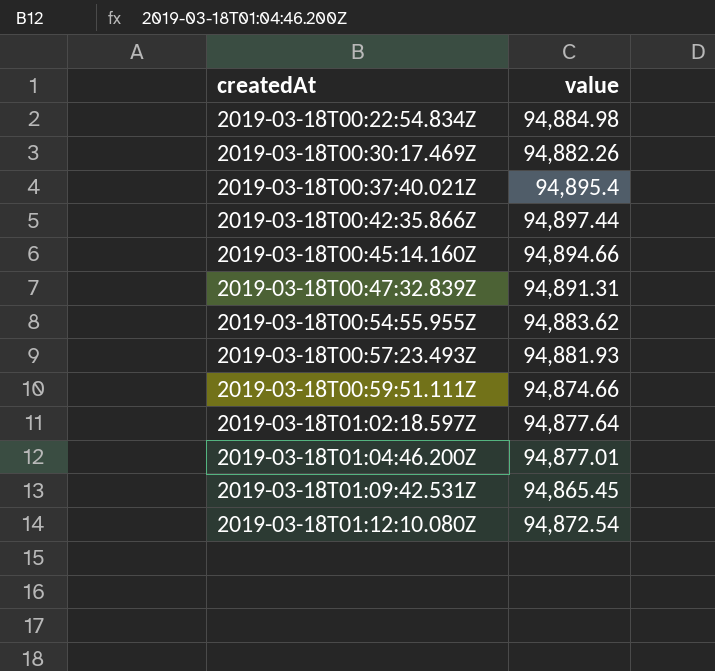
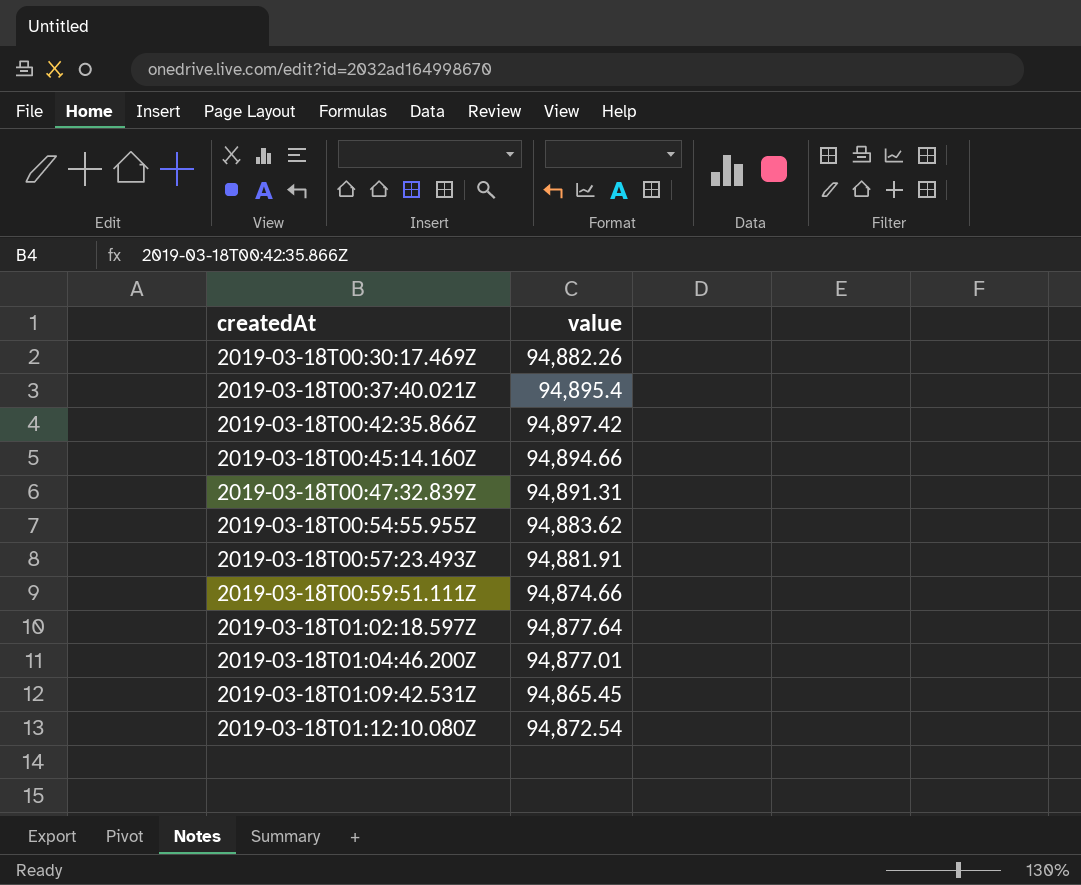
row 2019-03-18T00:22:54.834Z: 94,884.98 -> none
2019-03-18T00:42:35.866Z | value: 94,897.44 -> 94,897.42
2019-03-18T00:57:23.493Z | value: 94,881.93 -> 94,881.91

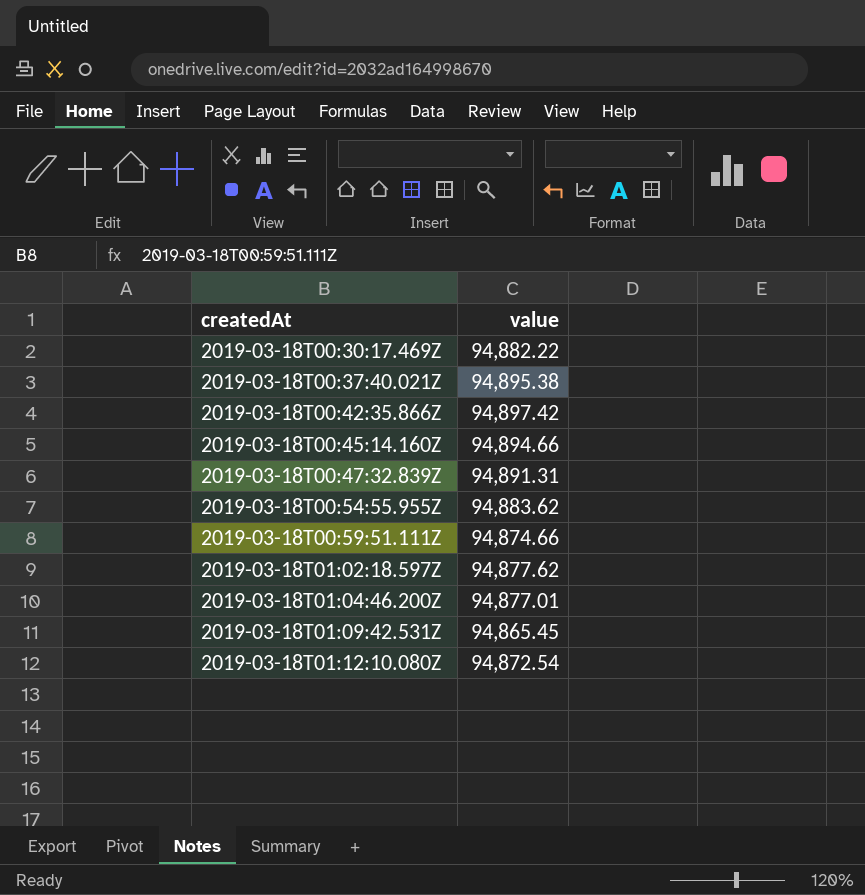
row 2019-03-18T00:57:23.493Z: 94,881.91 -> none
2019-03-18T00:30:17.469Z | value: 94,882.26 -> 94,882.22
2019-03-18T00:37:40.021Z | value: 94,895.4 -> 94,895.38
2019-03-18T01:02:18.597Z | value: 94,877.64 -> 94,877.62

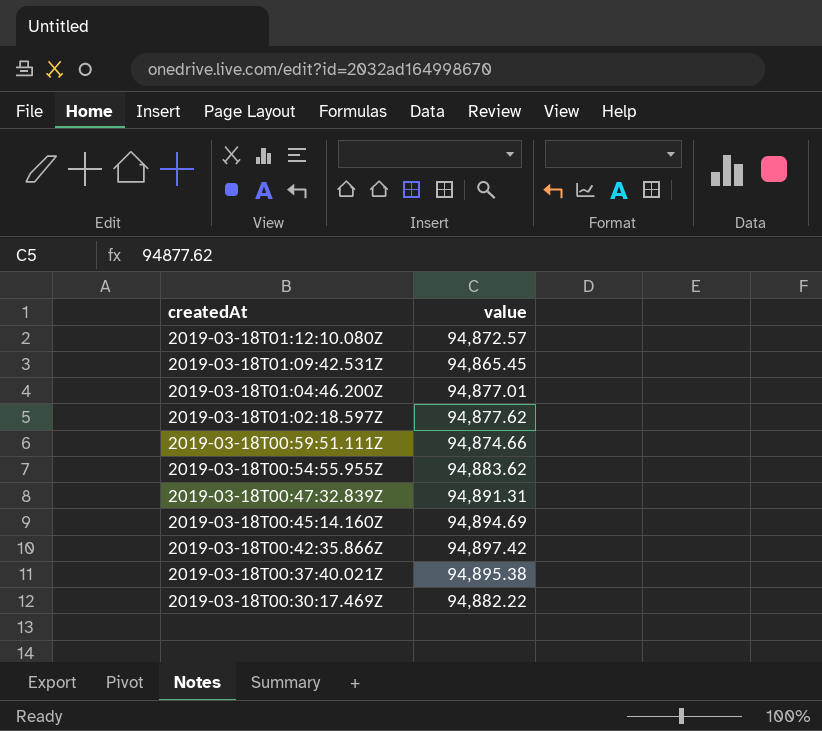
row order: createdAt ascending -> createdAt descending
2019-03-18T01:12:10.080Z | value: 94,872.54 -> 94,872.57
2019-03-18T00:45:14.160Z | value: 94,894.66 -> 94,894.69

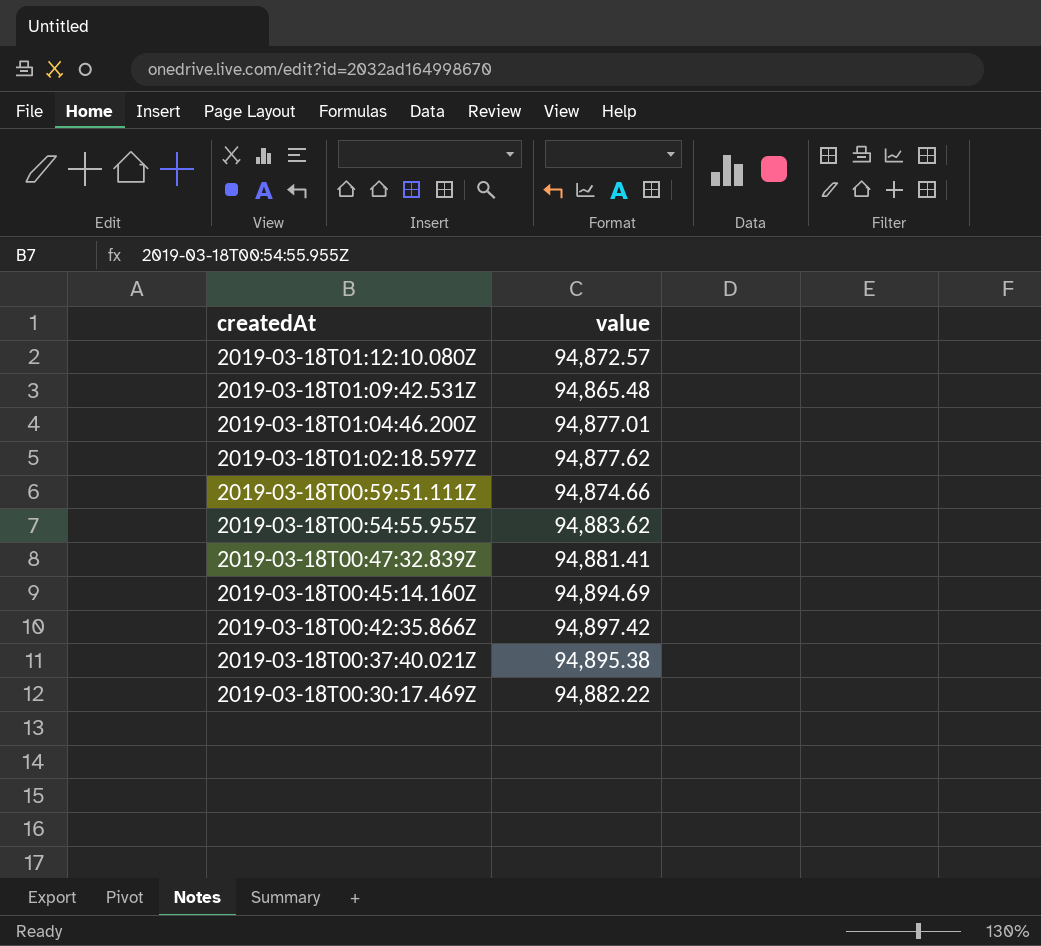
2019-03-18T01:09:42.531Z | value: 94,865.45 -> 94,865.48
2019-03-18T00:47:32.839Z | value: 94,891.31 -> 94,881.41

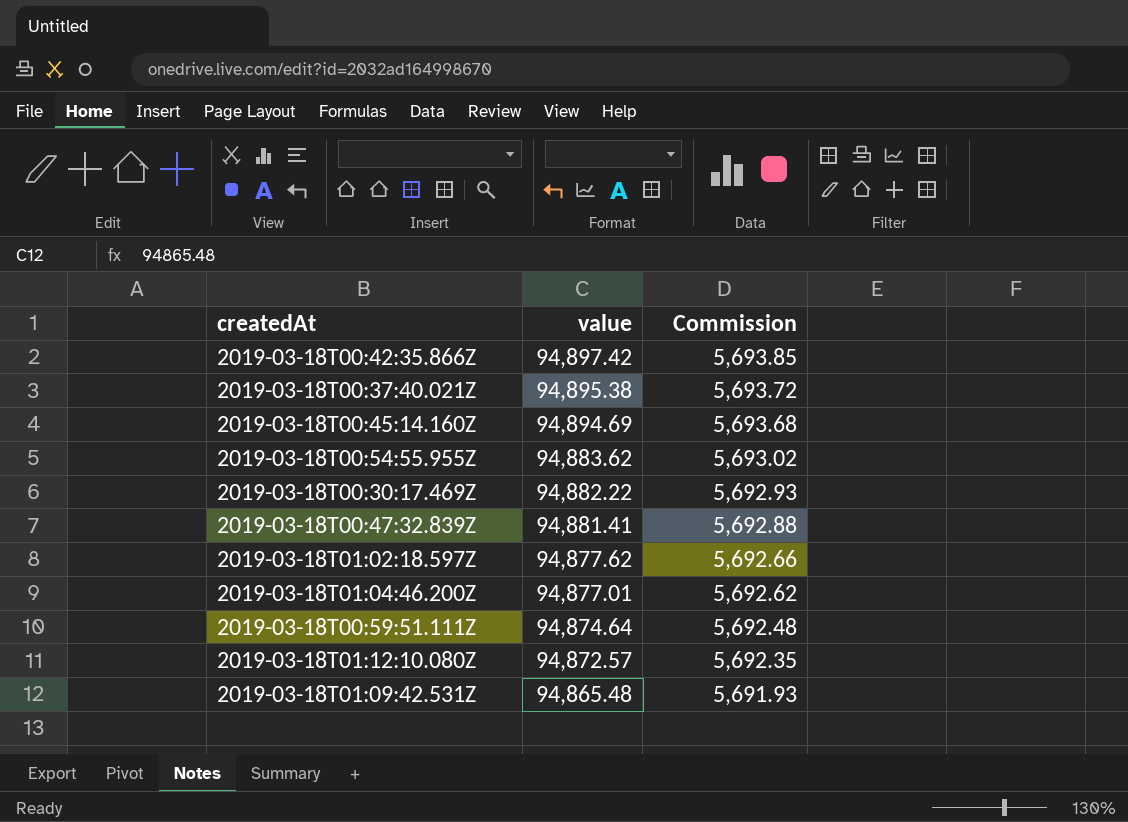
row order: createdAt descending -> value descending
column Commission | formula: none -> [value] * 0.06
2019-03-18T00:59:51.111Z | value: 94,874.66 -> 94,874.64

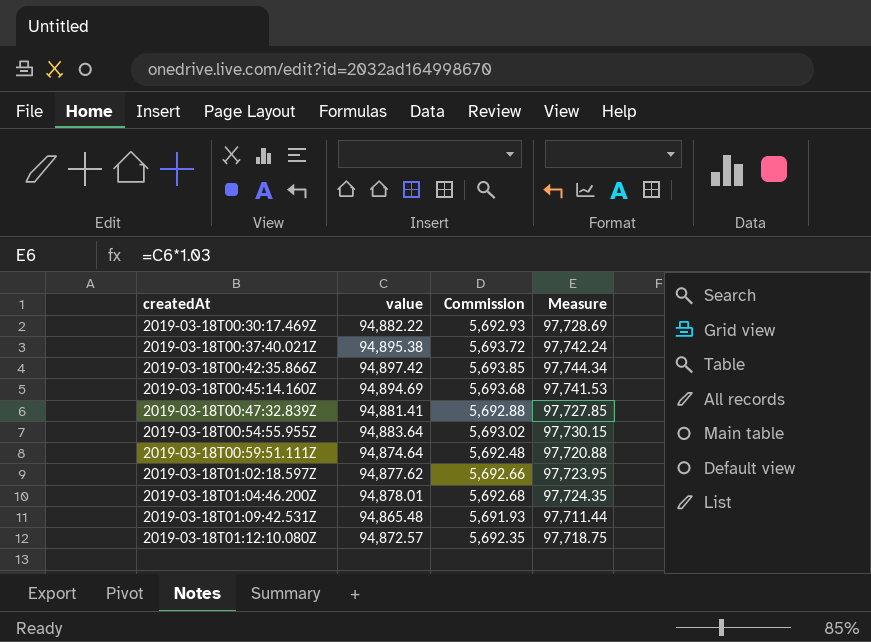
row order: value descending -> createdAt ascending
column Measure | formula: none -> [value] * 1.03
2019-03-18T00:54:55.955Z | value: 94,883.62 -> 94,883.64
2019-03-18T01:04:46.200Z | value: 94,877.01 -> 94,878.01
2019-03-18T01:04:46.200Z | Commission: 5,692.62 -> 5,692.68

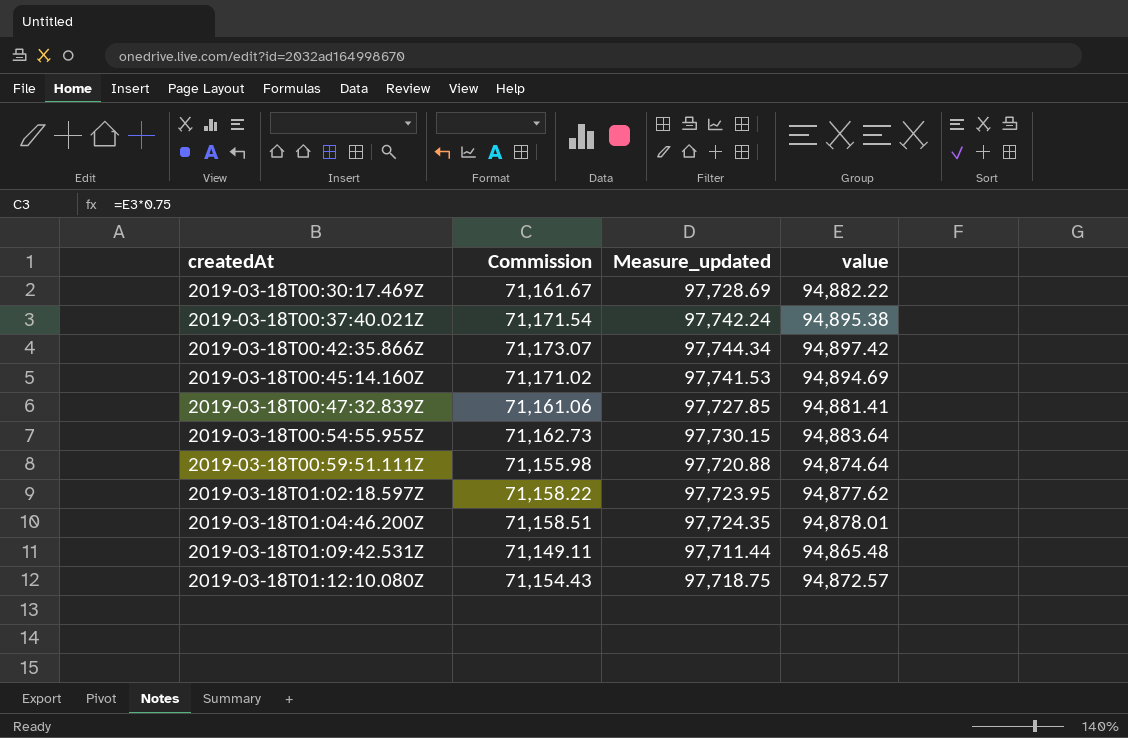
column Commission | formula: [value] * 0.06 -> [value] * 0.75
column name: Measure -> Measure_updated
column value | position: 2 -> 4

